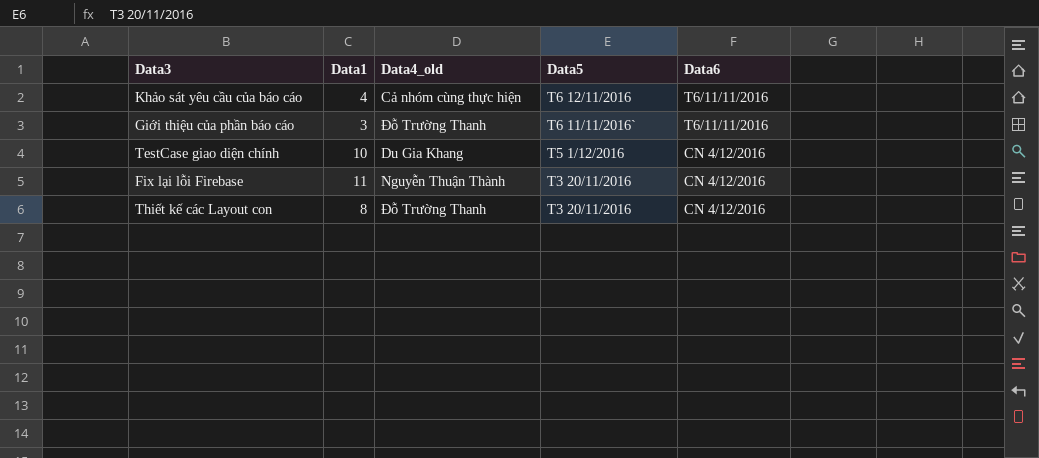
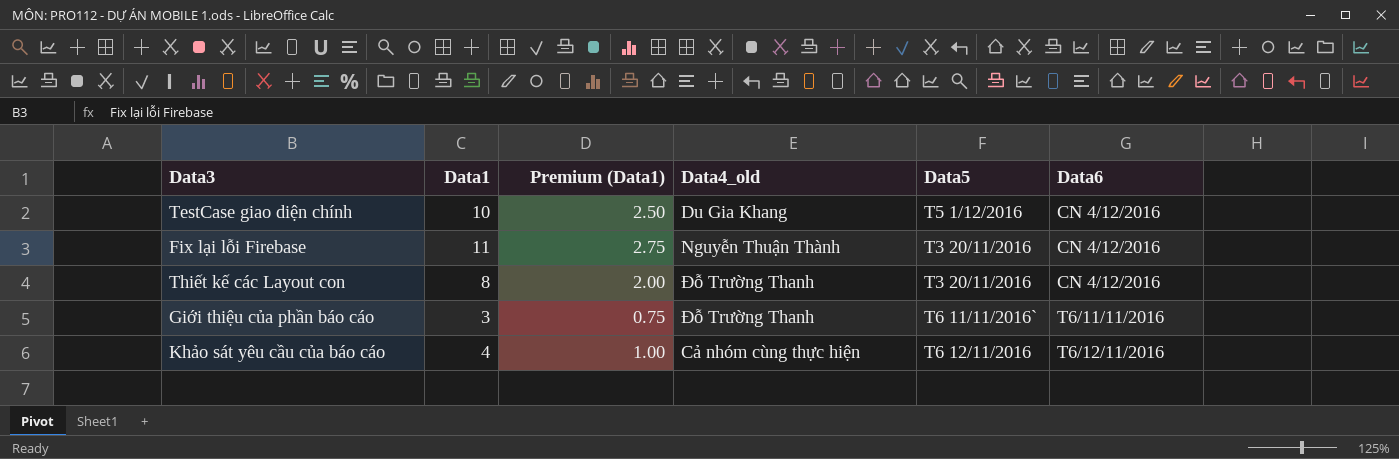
row order: Data5 descending -> Data6 ascending
column Premium (Data1) | formula: none -> [Data1] * 0.25
Khảo sát yêu cầu của báo cáo | Data6: T6/11/11/2016 -> T6/12/11/2016

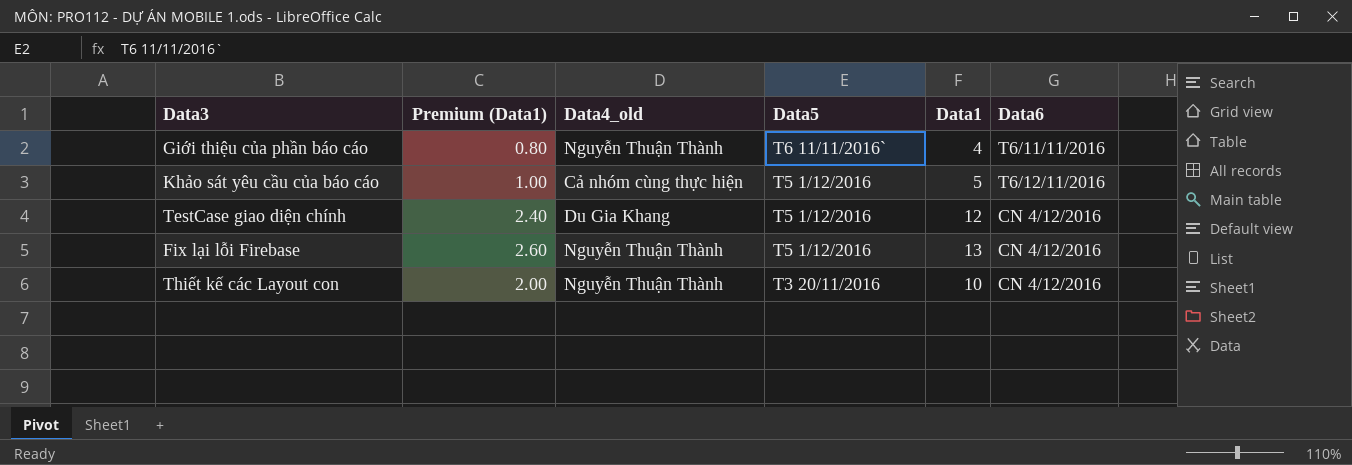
row order: Data6 ascending -> Data5 descending
column Premium (Data1) | formula: [Data1] * 0.25 -> [Data1] * 0.2
column Data1 | position: 2 -> 5
Giới thiệu của phần báo cáo | Data4_old: Đỗ Trường Thanh -> Nguyễn Thuận Thành
Giới thiệu của phần báo cáo | Data1: 3 -> 4
Khảo sát yêu cầu của báo cáo | Data5: T6 12/11/2016 -> T5 1/12/2016
Khảo sát yêu cầu của báo cáo | Data1: 4 -> 5
TestCase giao diện chính | Data1: 10 -> 12
Fix lại lỗi Firebase | Data5: T3 20/11/2016 -> T5 1/12/2016
Fix lại lỗi Firebase | Data1: 11 -> 13
Thiết kế các Layout con | Data4_old: Đỗ Trường Thanh -> Nguyễn Thuận Thành
Thiết kế các Layout con | Data1: 8 -> 10

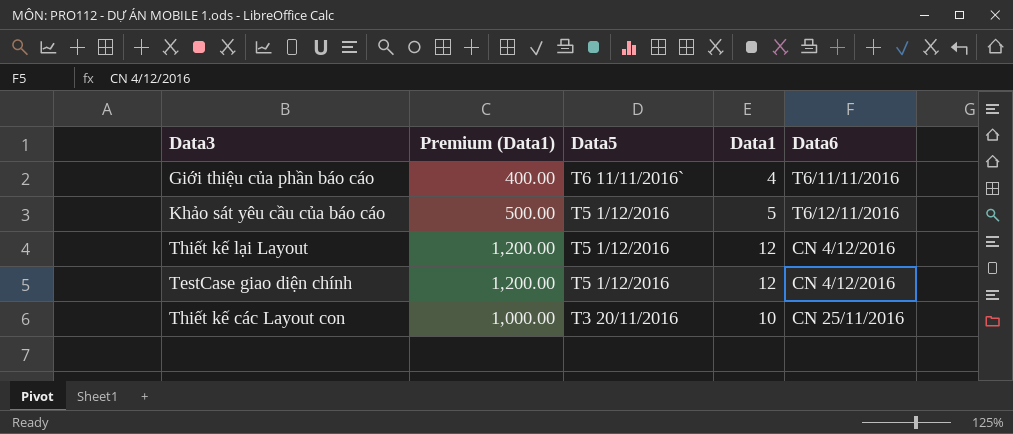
column Data4_old | position: 3 -> none
column Premium (Data1) | formula: [Data1] * 0.2 -> [Data1] * 100
row Fix lại lỗi Firebase: 2.60 | Nguyễn Thuận Thành | T5 1/12/2016 | 13 | CN 4/12/2016 -> none
row Thiết kế lại Layout: none -> 1,200.00 | T5 1/12/2016 | 12 | CN 4/12/2016
Thiết kế các Layout con | Data6: CN 4/12/2016 -> CN 25/11/2016

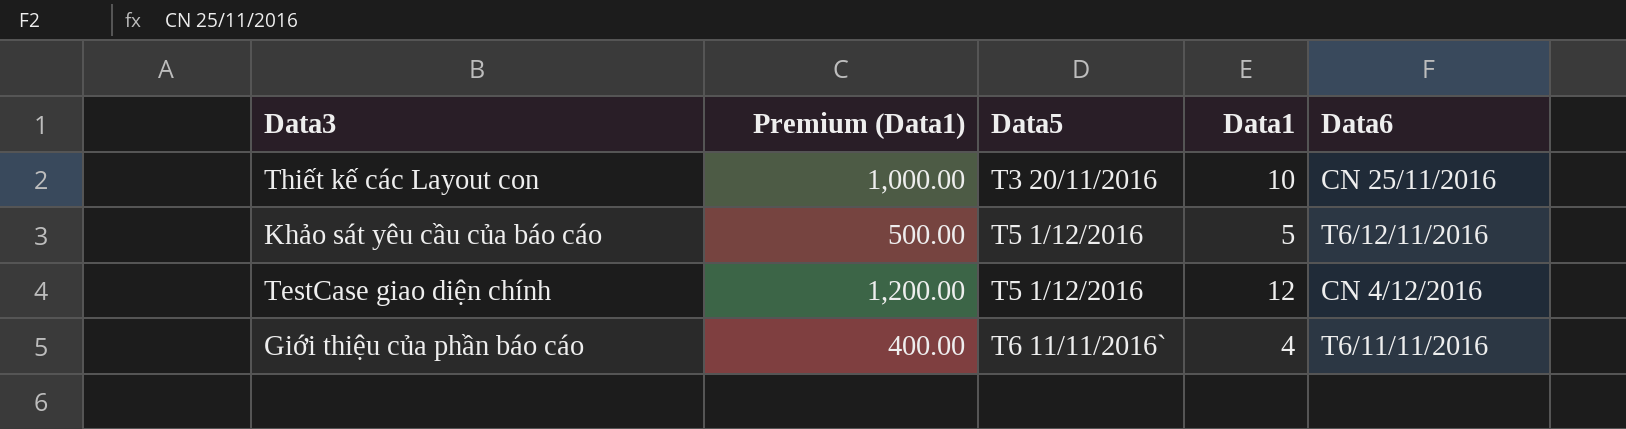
row order: Data5 descending -> Data5 ascending
row Thiết kế lại Layout: 1,200.00 | T5 1/12/2016 | 12 | CN 4/12/2016 -> none

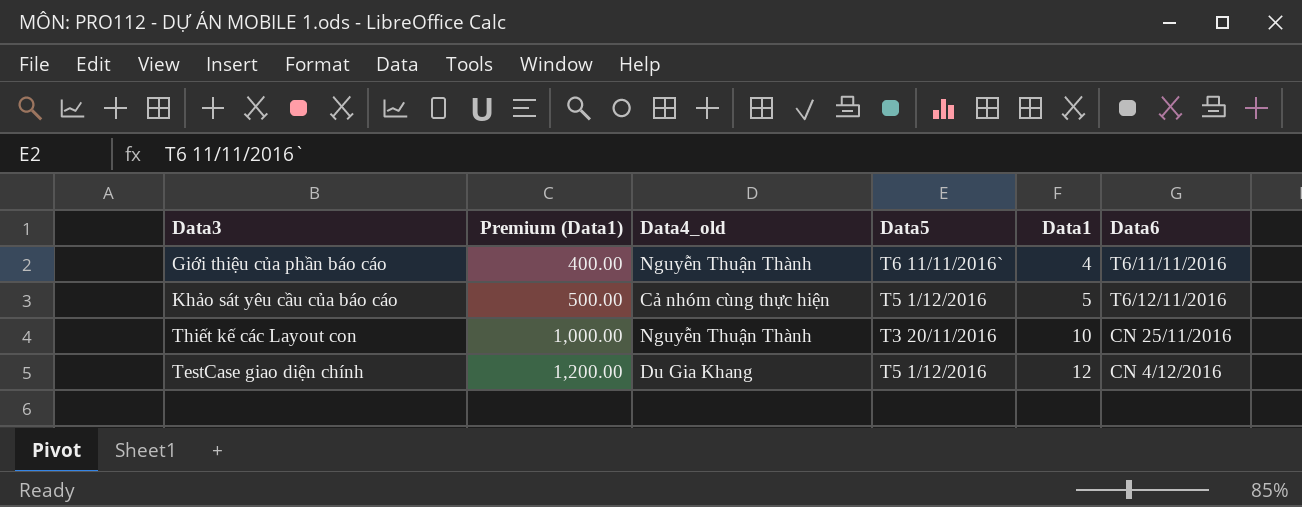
row order: Data5 ascending -> Premium (Data1) ascending
column Data4_old | position: none -> 3

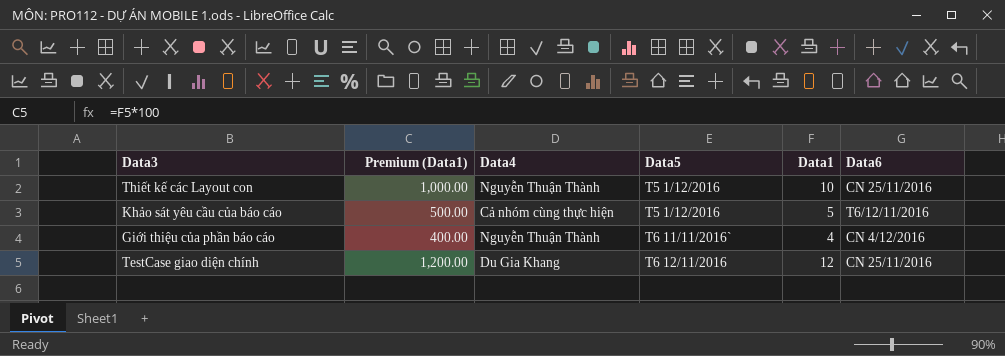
row order: Premium (Data1) ascending -> Data5 ascending
column name: Data4_old -> Data4
Thiết kế các Layout con | Data5: T3 20/11/2016 -> T5 1/12/2016
Giới thiệu của phần báo cáo | Data6: T6/11/11/2016 -> CN 4/12/2016
TestCase giao diện chính | Data5: T5 1/12/2016 -> T6 12/11/2016
TestCase giao diện chính | Data6: CN 4/12/2016 -> CN 25/11/2016

